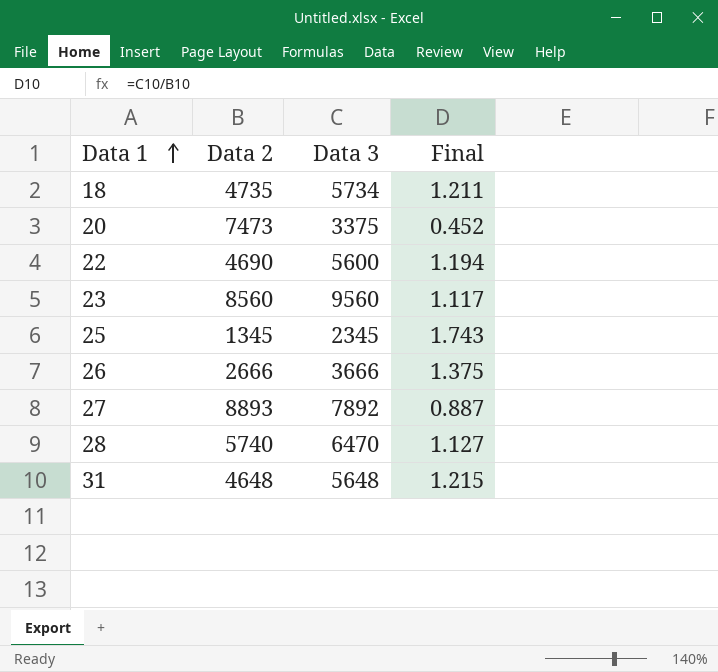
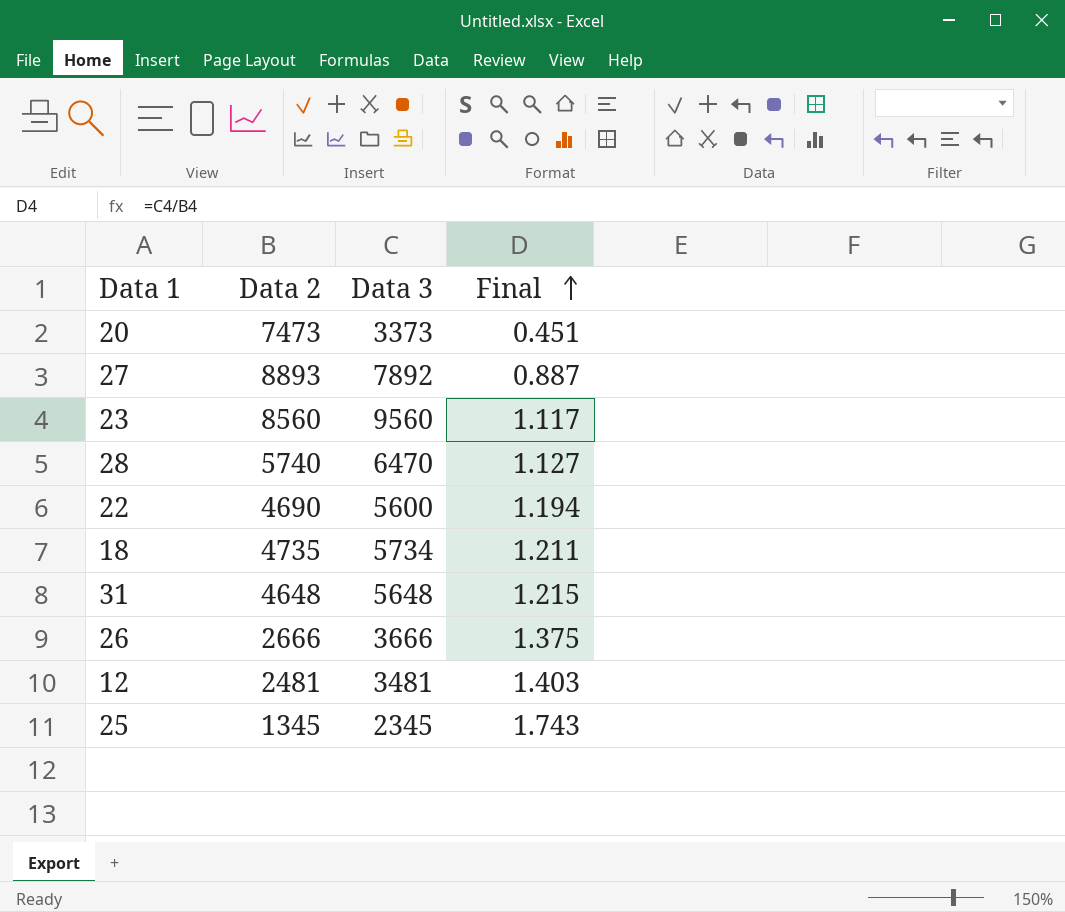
row order: Data 1 ascending -> Final ascending
20 | Data 3: 3375 -> 3373
20 | Final: 0.452 -> 0.451
row 12: none -> 2481 | 3481 | 1.403

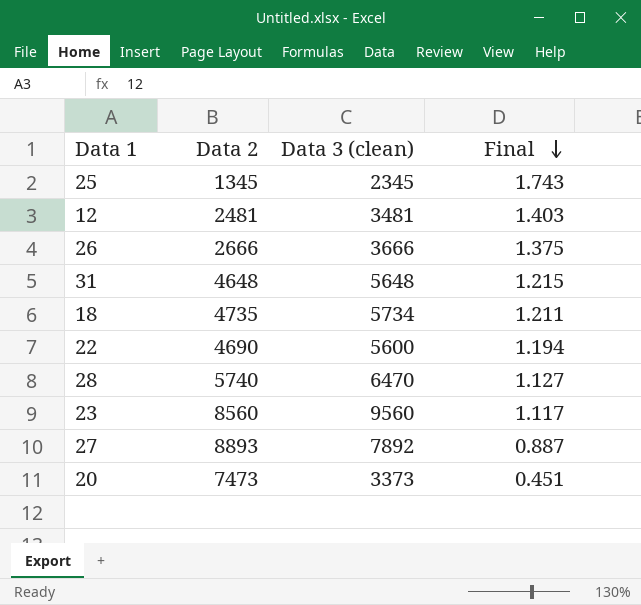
row order: Final ascending -> Final descending
column name: Data 3 -> Data 3 (clean)

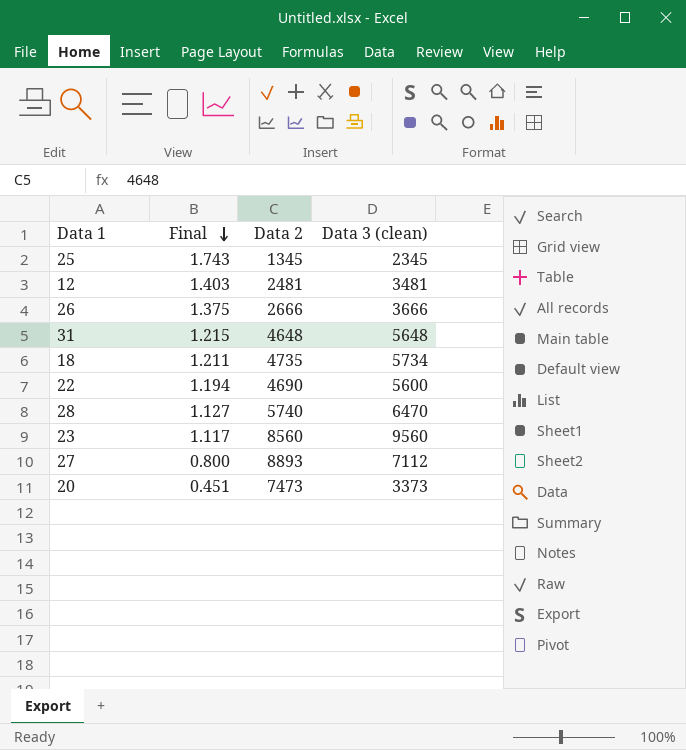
column Final | position: 4 -> 2
27 | Final: 0.887 -> 0.800
27 | Data 3 (clean): 7892 -> 7112

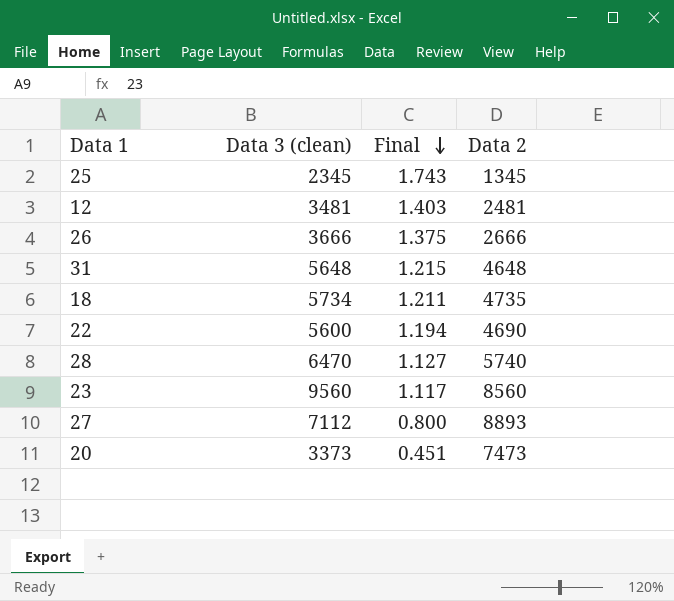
column Data 3 (clean) | position: 4 -> 2

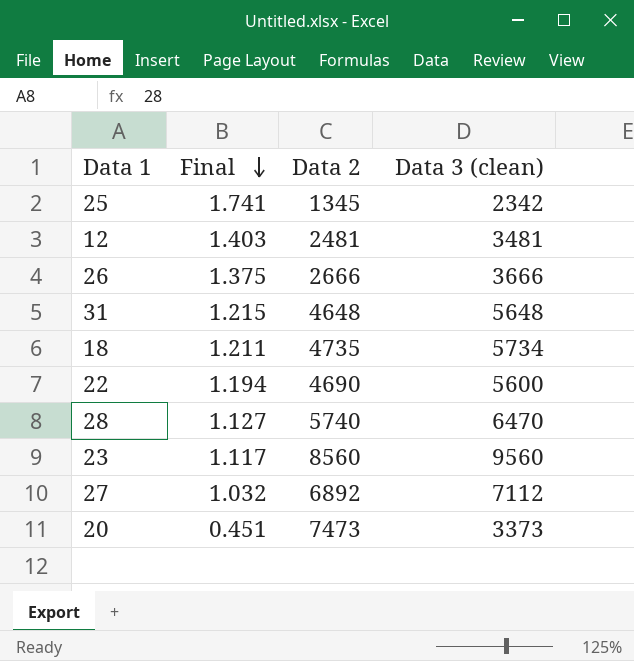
column Data 3 (clean) | position: 2 -> 4
25 | Final: 1.743 -> 1.741
25 | Data 3 (clean): 2345 -> 2342
27 | Final: 0.800 -> 1.032
27 | Data 2: 8893 -> 6892

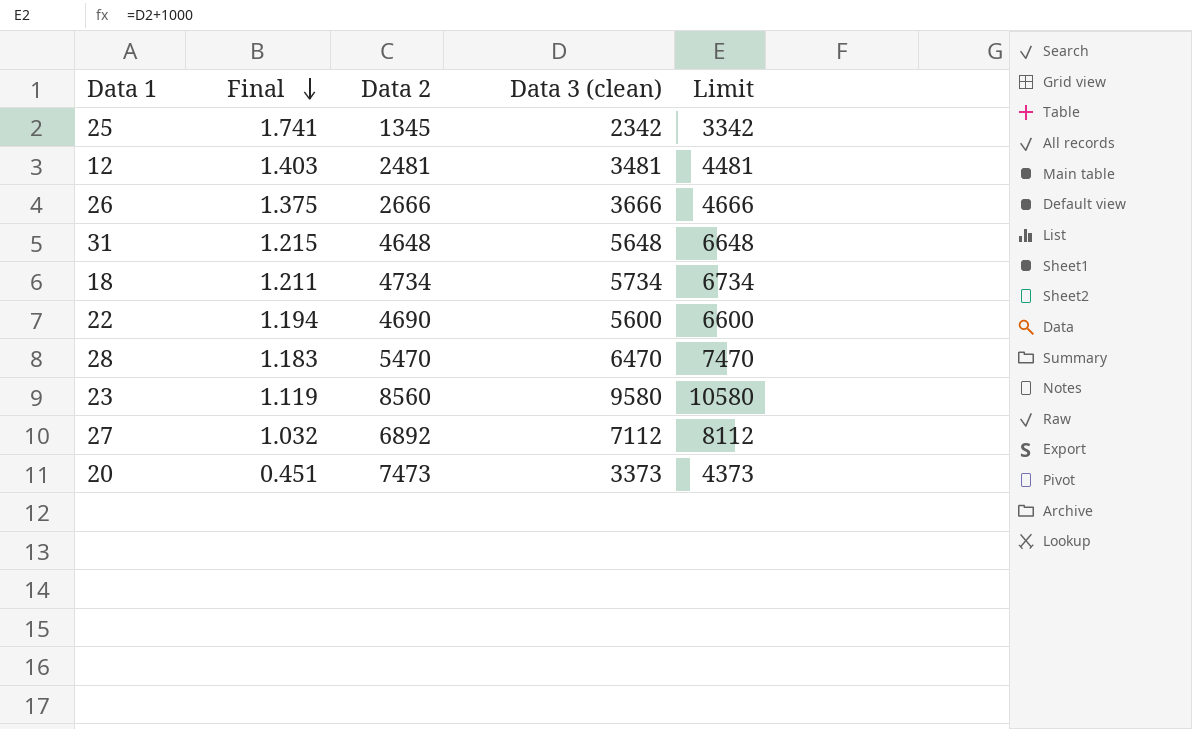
column Limit | formula: none -> [Data 3 (clean)] + 1000
18 | Data 2: 4735 -> 4734
28 | Final: 1.127 -> 1.183
28 | Data 2: 5740 -> 5470
23 | Final: 1.117 -> 1.119
23 | Data 3 (clean): 9560 -> 9580

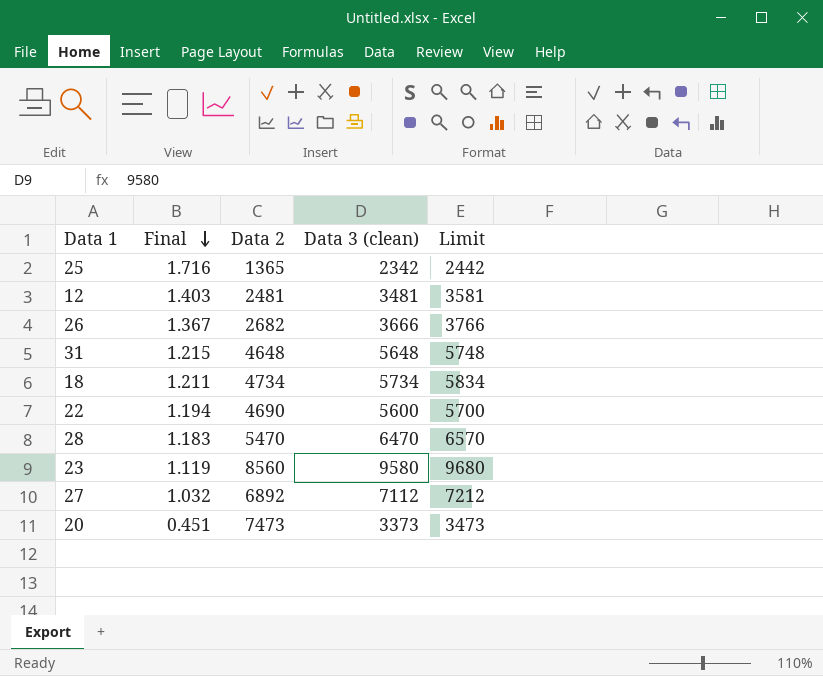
column Limit | formula: [Data 3 (clean)] + 1000 -> [Data 3 (clean)] + 100
25 | Final: 1.741 -> 1.716
25 | Data 2: 1345 -> 1365
26 | Final: 1.375 -> 1.367
26 | Data 2: 2666 -> 2682

